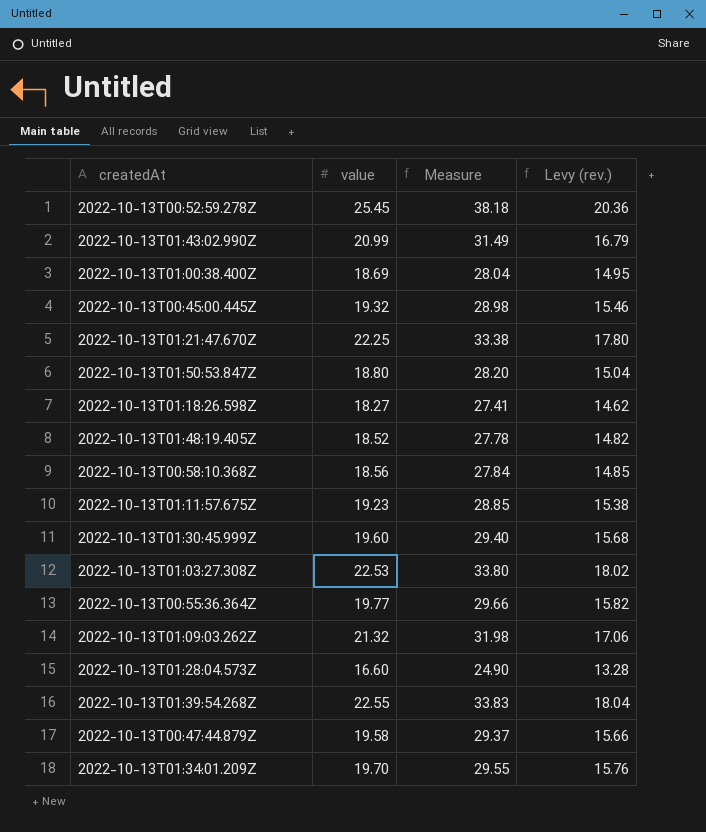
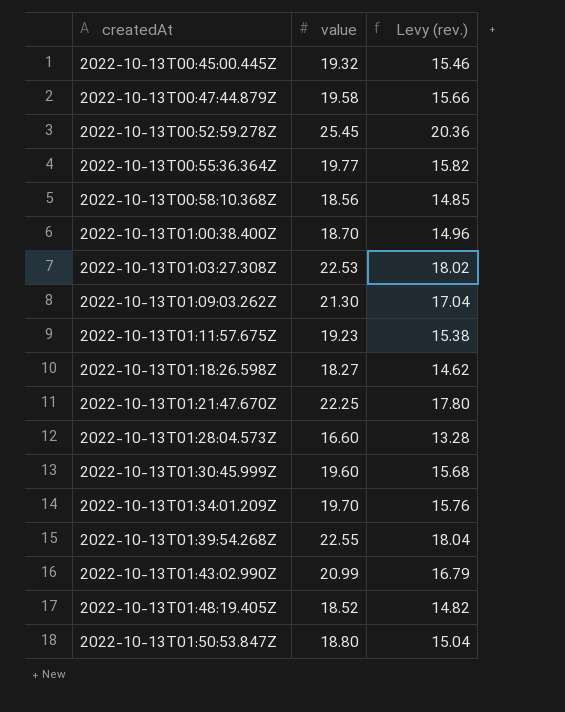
row order: none -> createdAt ascending
column Measure | formula: [value] * 1.5 -> none
2022-10-13T01:00:38.400Z | value: 18.69 -> 18.70
2022-10-13T01:00:38.400Z | Levy (rev.): 14.95 -> 14.96
2022-10-13T01:09:03.262Z | value: 21.32 -> 21.30
2022-10-13T01:09:03.262Z | Levy (rev.): 17.06 -> 17.04

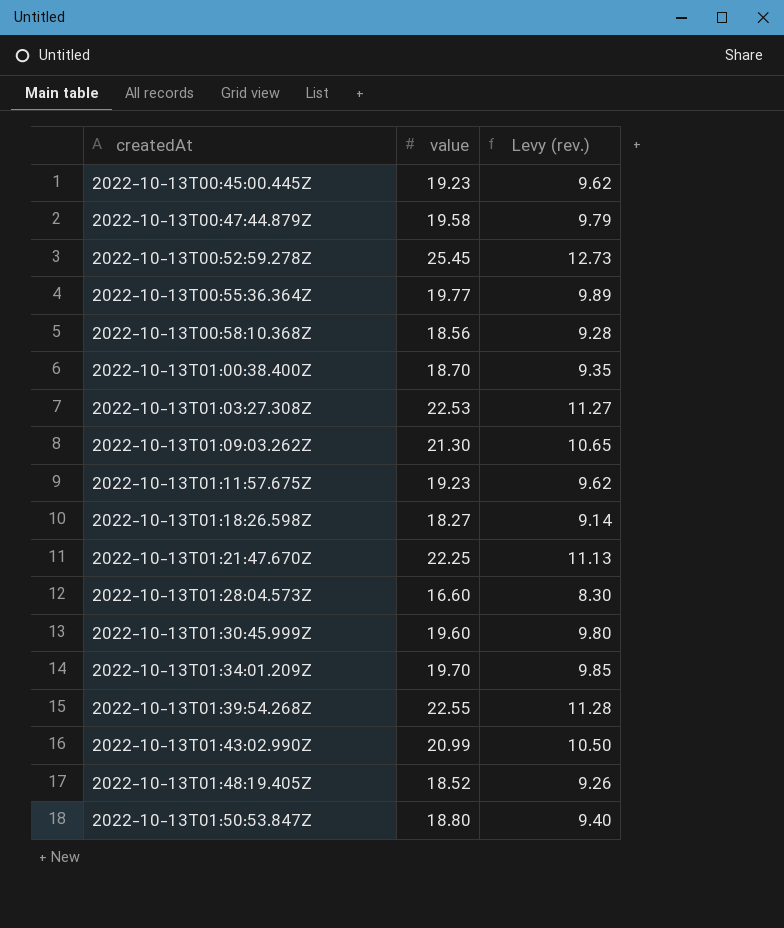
column Levy (rev.) | formula: [value] * 0.8 -> [value] * 0.5
2022-10-13T00:45:00.445Z | value: 19.32 -> 19.23

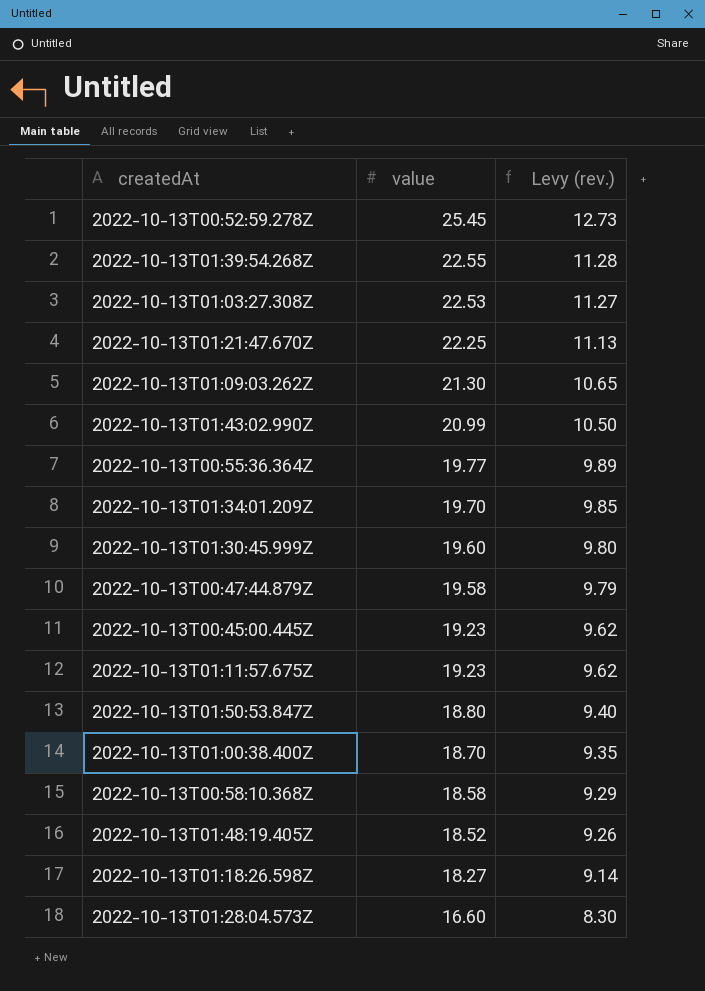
row order: createdAt ascending -> value descending
2022-10-13T00:58:10.368Z | value: 18.56 -> 18.58
2022-10-13T00:58:10.368Z | Levy (rev.): 9.28 -> 9.29

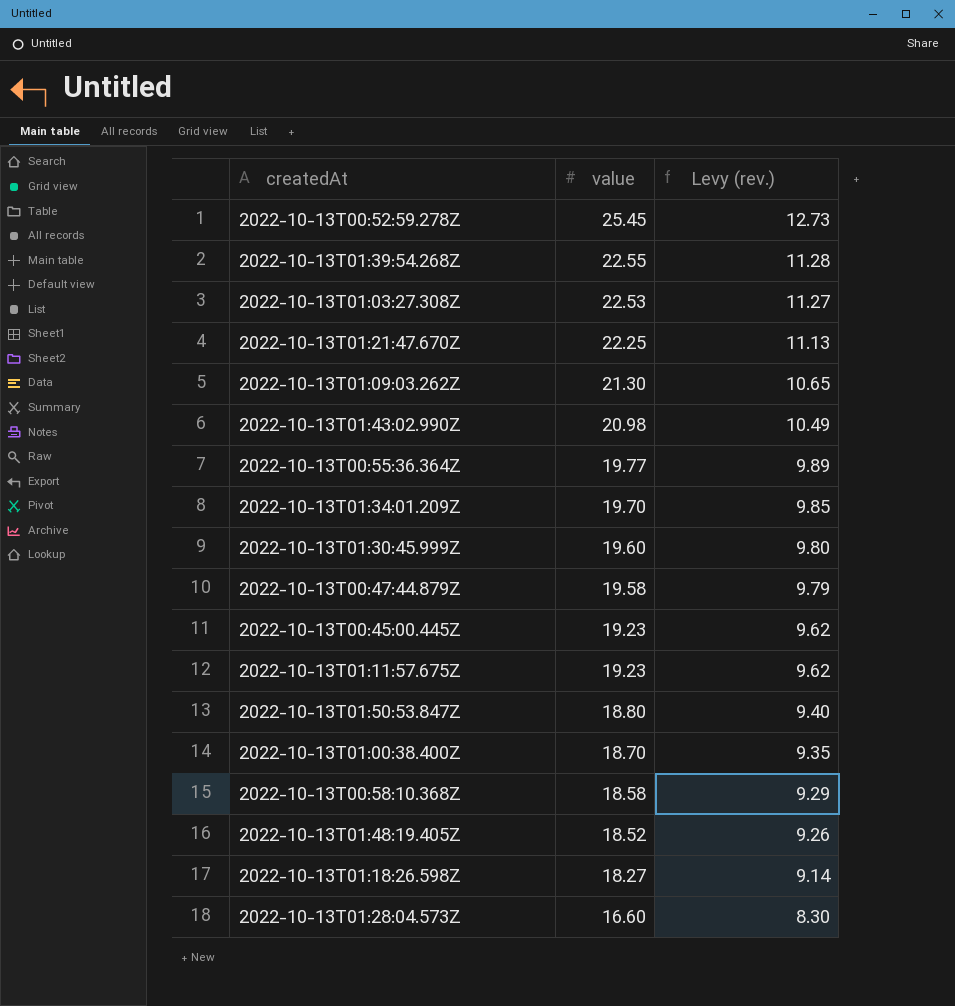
2022-10-13T01:43:02.990Z | value: 20.99 -> 20.98
2022-10-13T01:43:02.990Z | Levy (rev.): 10.50 -> 10.49

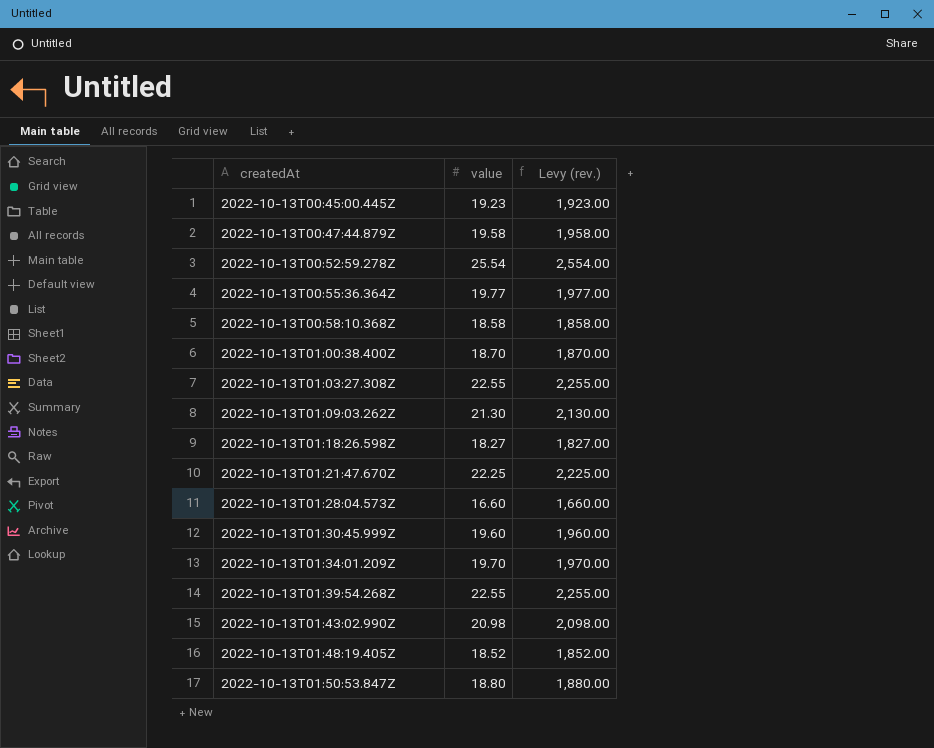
row order: value descending -> createdAt ascending
column Levy (rev.) | formula: [value] * 0.5 -> [value] * 100
row 2022-10-13T01:11:57.675Z: 19.23 | 9.62 -> none
2022-10-13T00:52:59.278Z | value: 25.45 -> 25.54
2022-10-13T01:03:27.308Z | value: 22.53 -> 22.55

